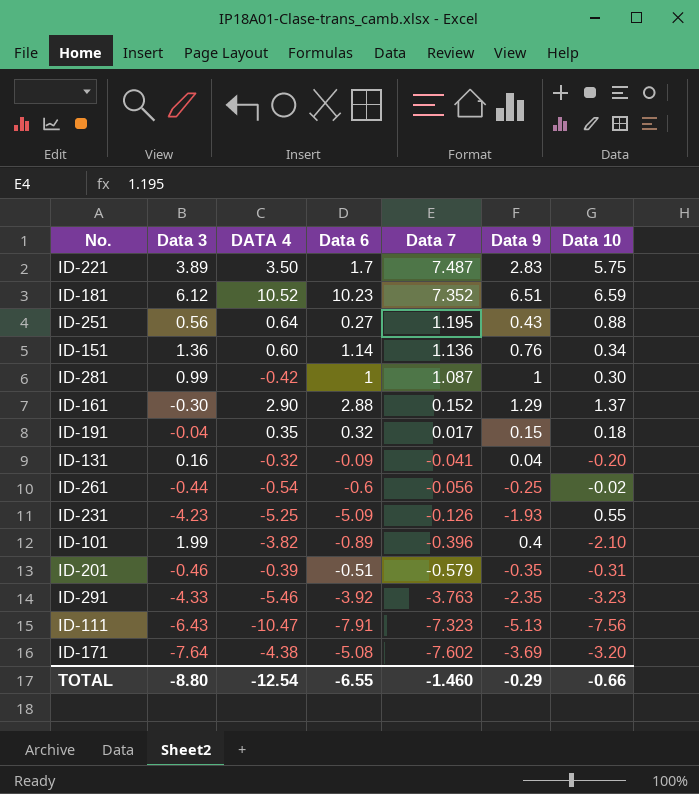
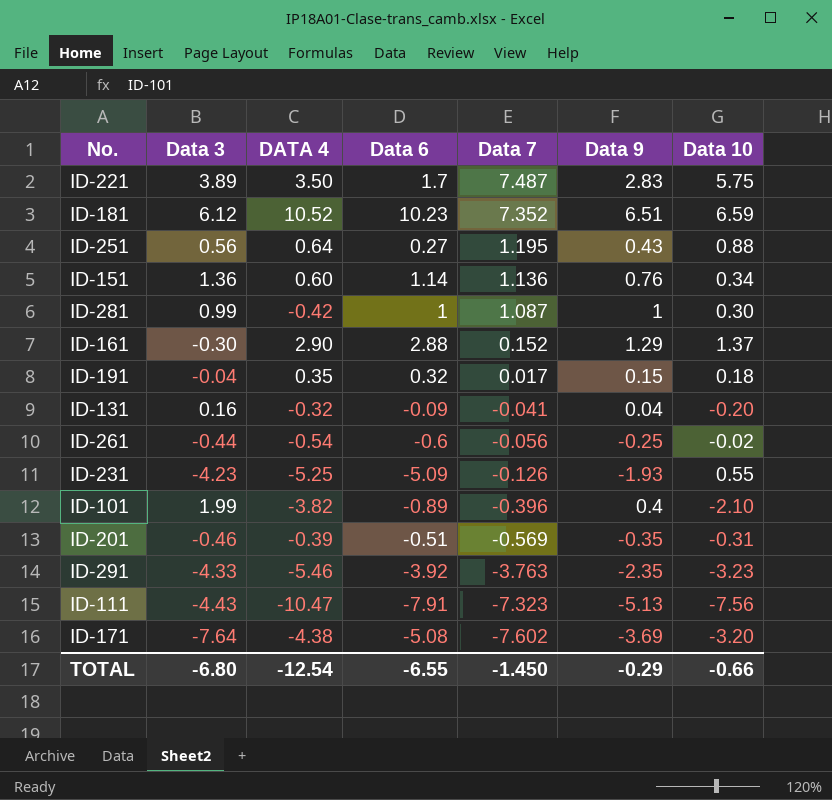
ID-201 | Data 7: -0.579 -> -0.569
ID-111 | Data 3: -6.43 -> -4.43
TOTAL | Data 3: -8.80 -> -6.80
TOTAL | Data 7: -1.460 -> -1.450

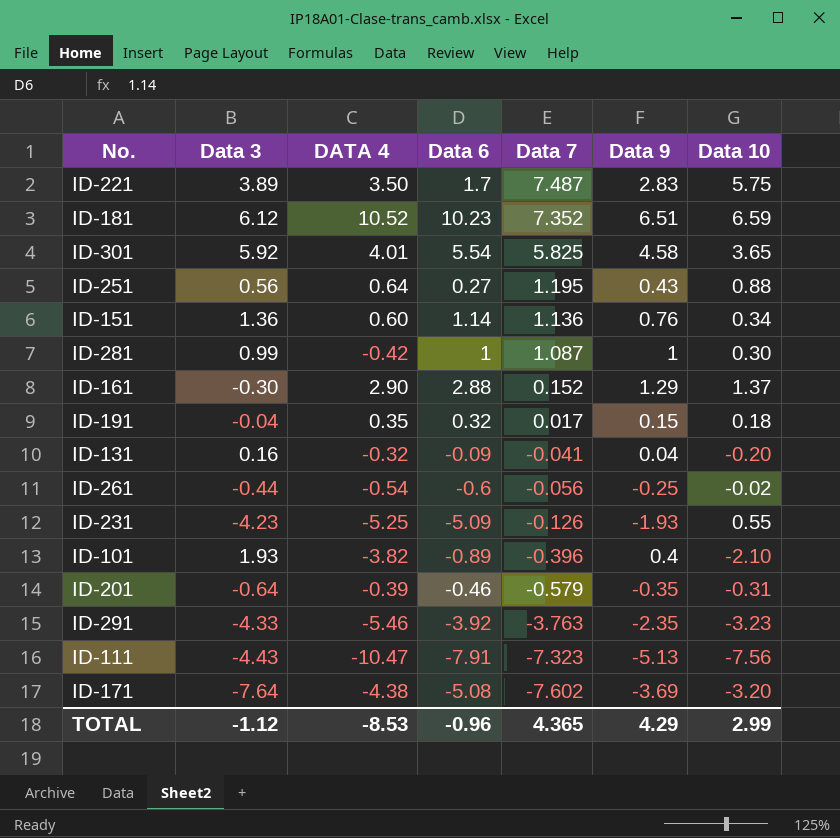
row ID-301: none -> 5.92 | 4.01 | 5.54 | 5.825 | 4.58 | 3.65
ID-101 | Data 3: 1.99 -> 1.93
ID-201 | Data 3: -0.46 -> -0.64
ID-201 | Data 6: -0.51 -> -0.46
ID-201 | Data 7: -0.569 -> -0.579
TOTAL | Data 3: -6.80 -> -1.12
TOTAL | DATA 4: -12.54 -> -8.53
TOTAL | Data 6: -6.55 -> -0.96
TOTAL | Data 7: -1.450 -> 4.365
TOTAL | Data 9: -0.29 -> 4.29
TOTAL | Data 10: -0.66 -> 2.99

